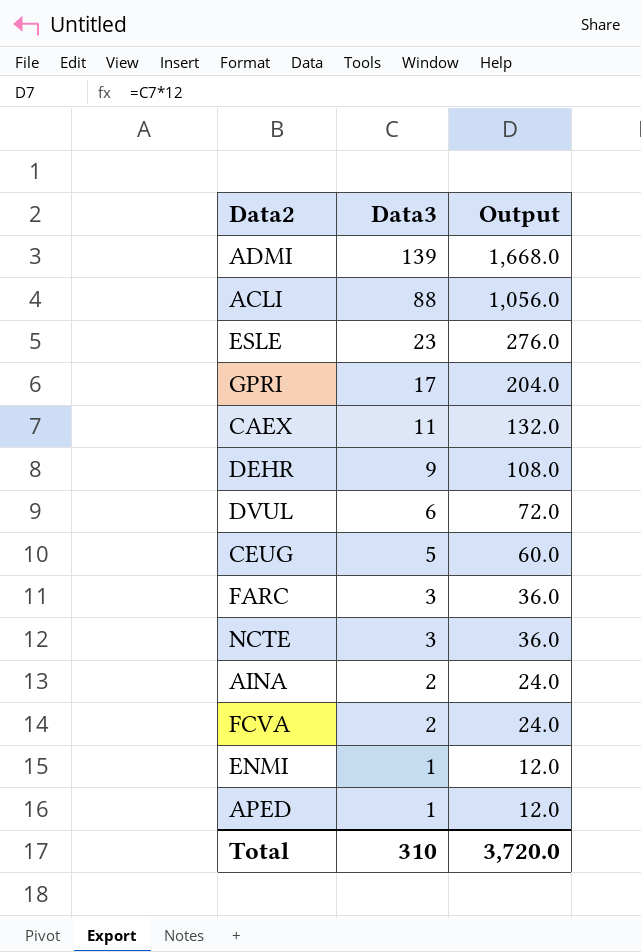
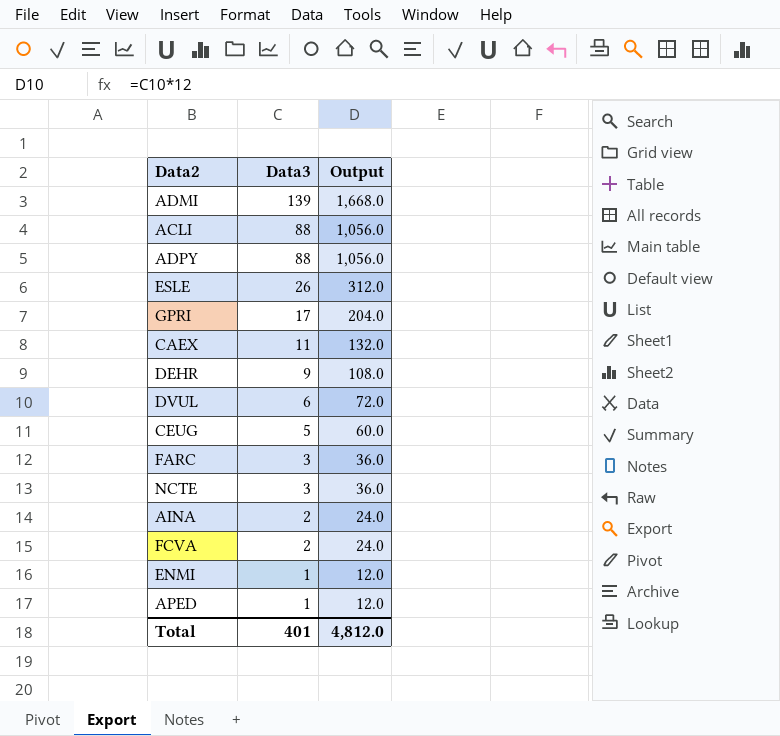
row ADPY: none -> 88 | 1,056.0
ESLE | Data3: 23 -> 26
ESLE | Output: 276.0 -> 312.0
Total | Data3: 310 -> 401
Total | Output: 3,720.0 -> 4,812.0

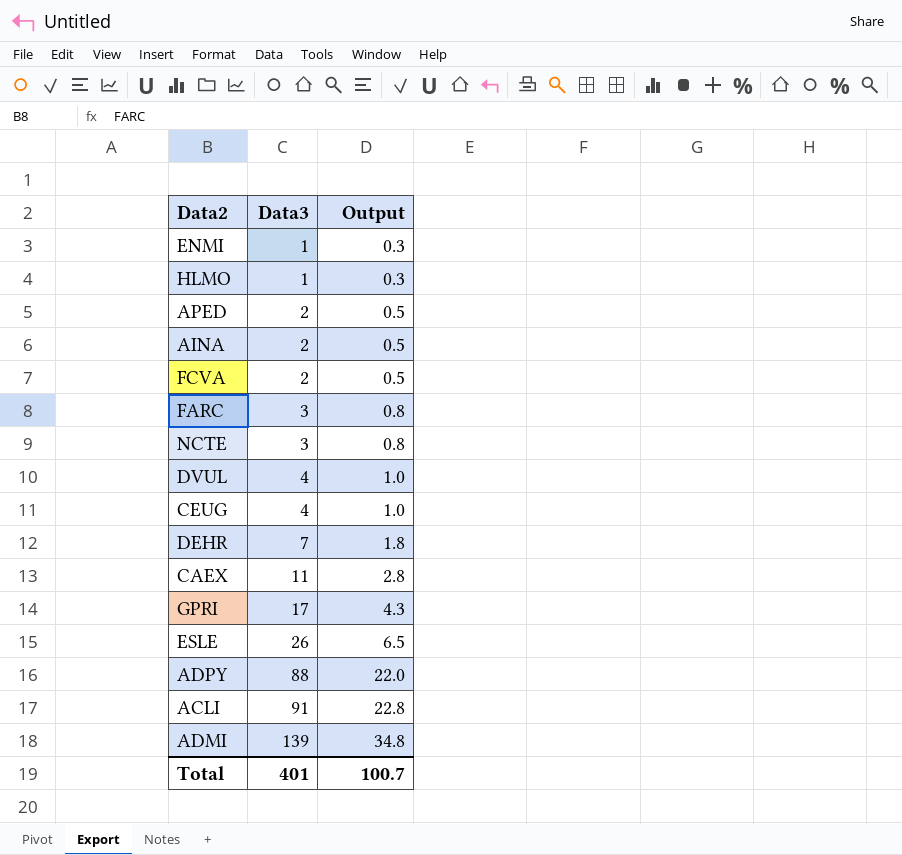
row order: Data3 descending -> Data3 ascending
column Output | formula: [Data3] * 12 -> [Data3] * 0.25
row HLMO: none -> 1 | 0.3
APED | Data3: 1 -> 2
DVUL | Data3: 6 -> 4
CEUG | Data3: 5 -> 4
DEHR | Data3: 9 -> 7
ACLI | Data3: 88 -> 91
Total | Output: 4,812.0 -> 100.7

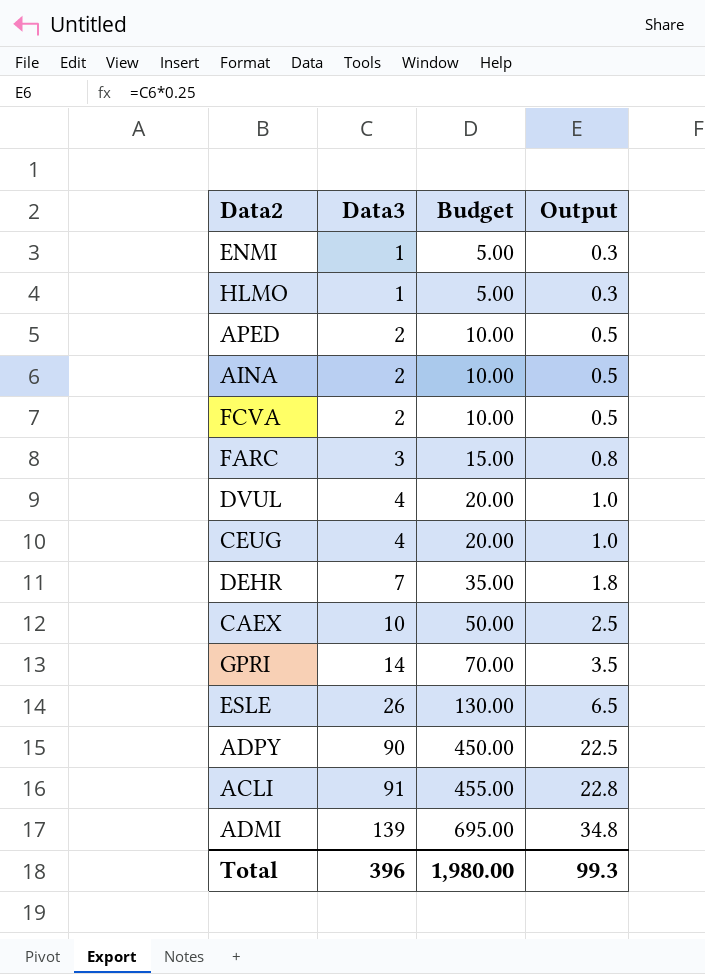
column Budget | formula: none -> [Data3] * 5
row NCTE: 3 | 0.8 -> none
CAEX | Data3: 11 -> 10
CAEX | Output: 2.8 -> 2.5
GPRI | Data3: 17 -> 14
GPRI | Output: 4.3 -> 3.5
ADPY | Data3: 88 -> 90
ADPY | Output: 22.0 -> 22.5
Total | Data3: 401 -> 396
Total | Output: 100.7 -> 99.3

